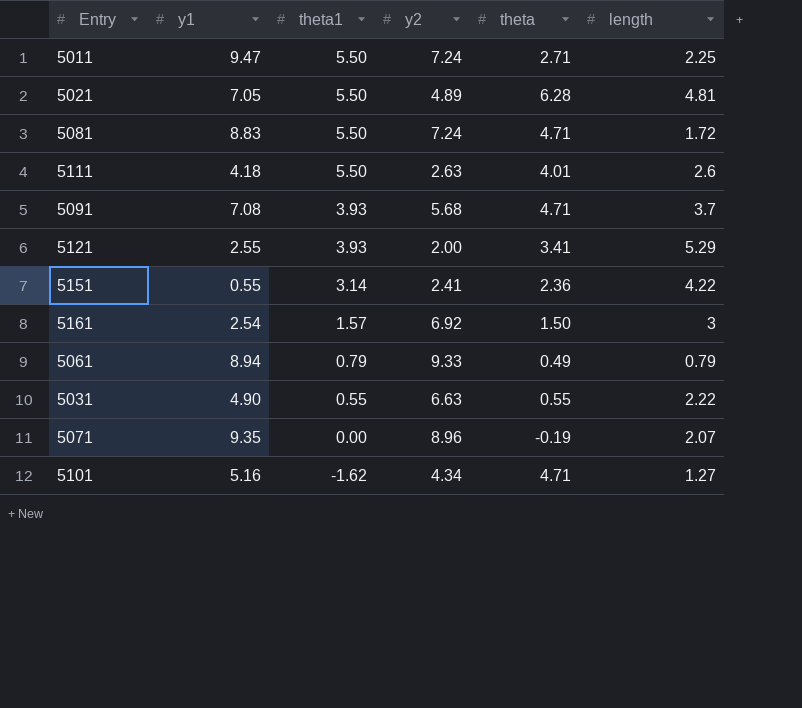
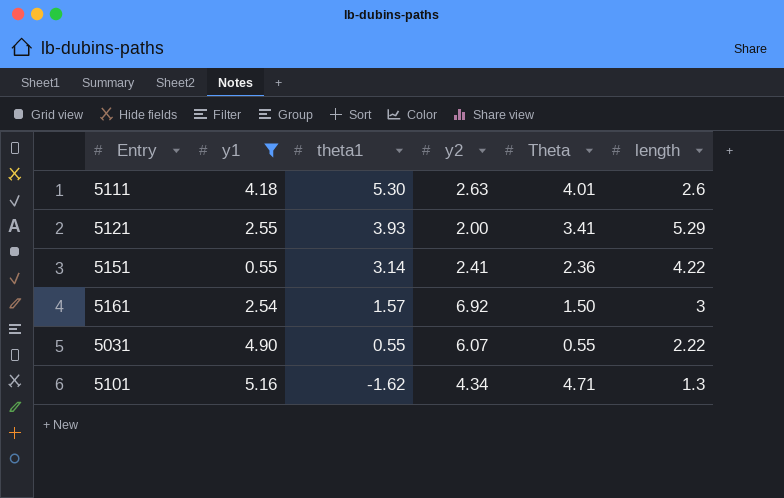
filter: none -> y1 <= 5.16
column name: theta -> Theta
5111 | theta1: 5.50 -> 5.30
5031 | y2: 6.63 -> 6.07
5101 | length: 1.27 -> 1.3

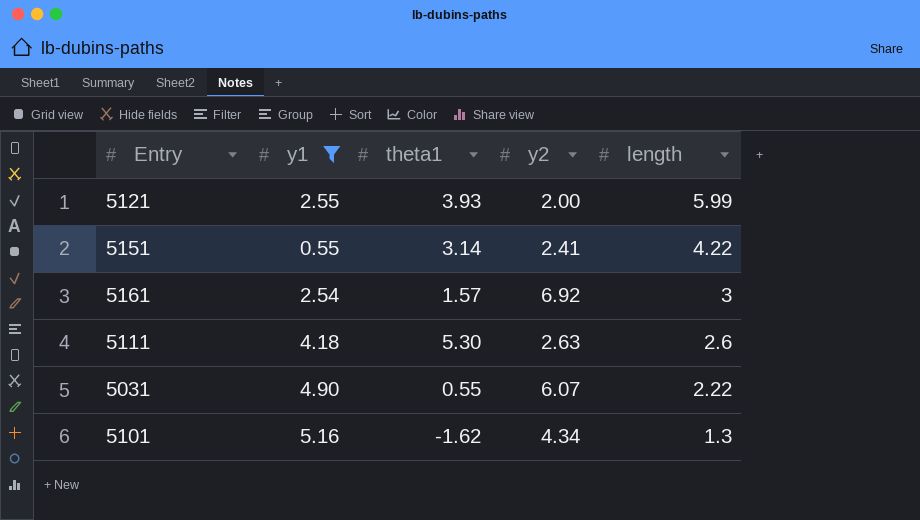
row order: theta1 descending -> length descending
column Theta | position: 5 -> none
5121 | length: 5.29 -> 5.99

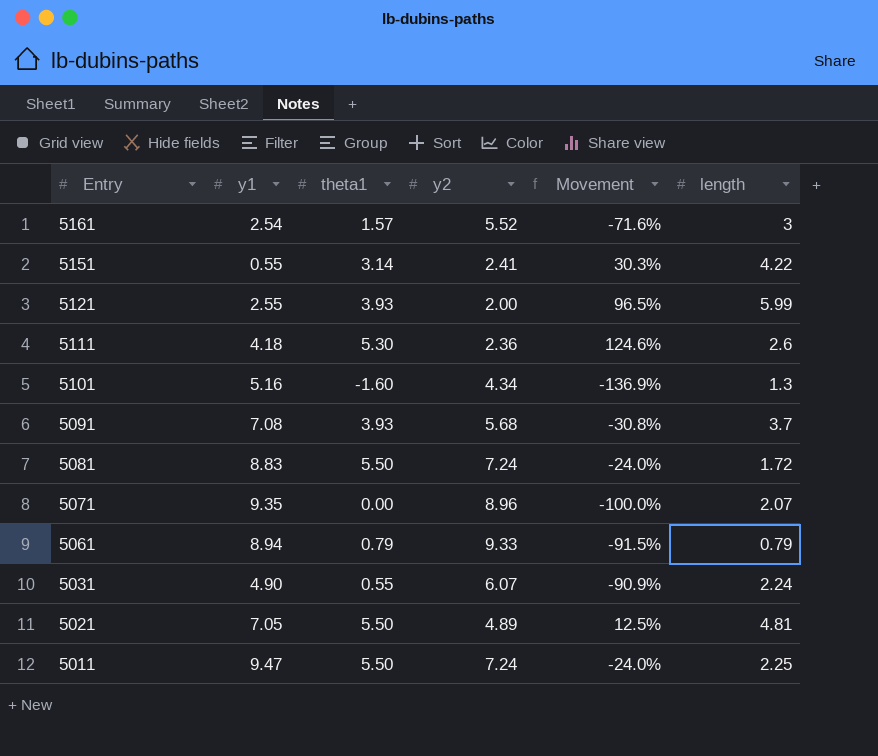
filter: y1 <= 5.16 -> none
row order: length descending -> Entry descending
column Movement | formula: none -> ([theta1] - [y2]) / [y2]
5161 | y2: 6.92 -> 5.52
5111 | y2: 2.63 -> 2.36
5101 | theta1: -1.62 -> -1.60
5031 | length: 2.22 -> 2.24

